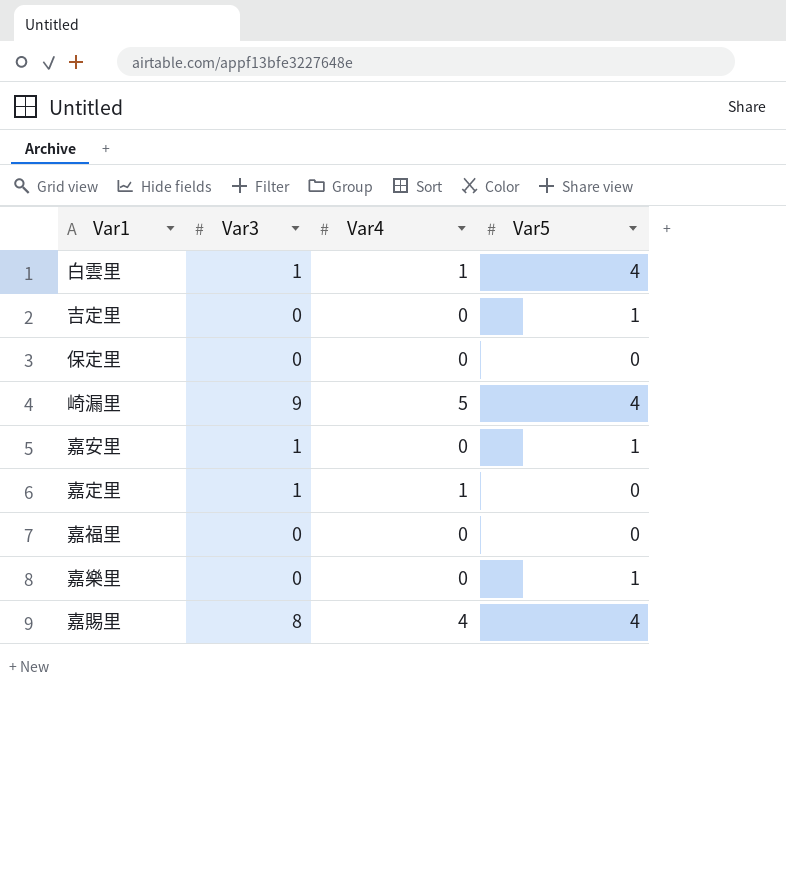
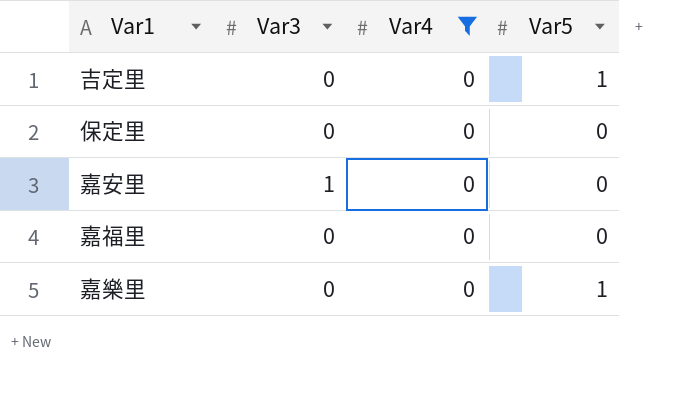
filter: none -> Var4 = 0
嘉安里 | Var5: 1 -> 0

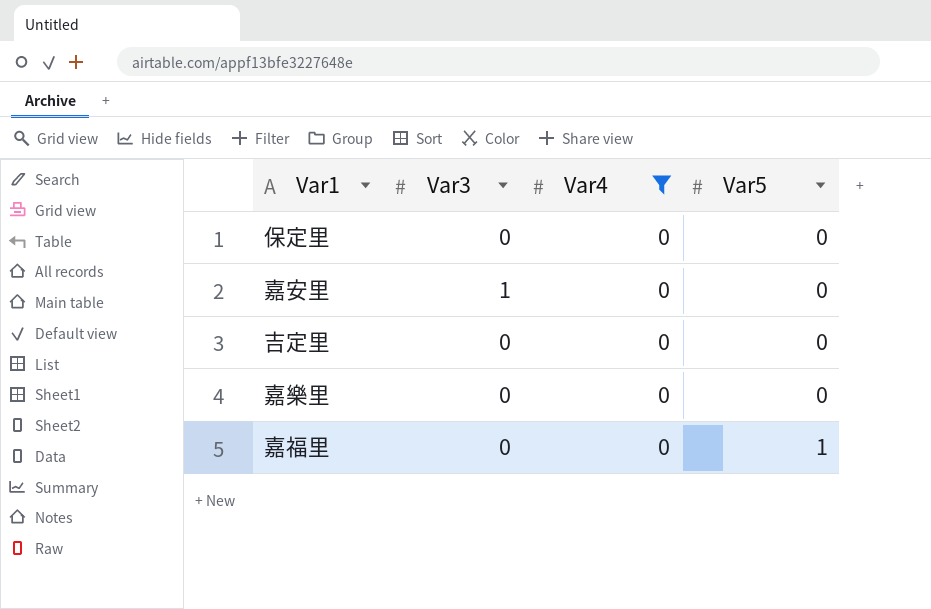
row order: none -> Var5 ascending
吉定里 | Var5: 1 -> 0
嘉樂里 | Var5: 1 -> 0
嘉福里 | Var5: 0 -> 1

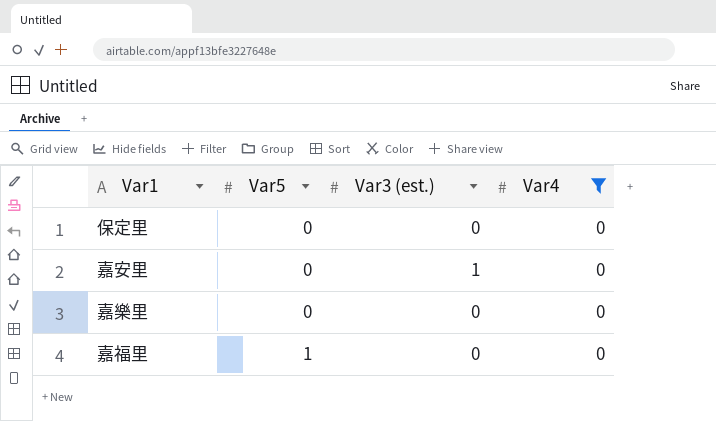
column Var5 | position: 4 -> 2
column name: Var3 -> Var3 (est.)
row 吉定里: 0 | 0 | 0 -> none

